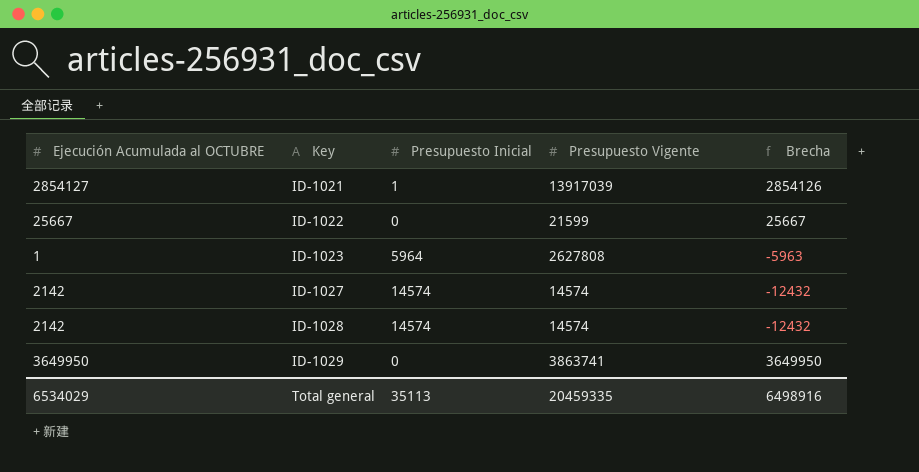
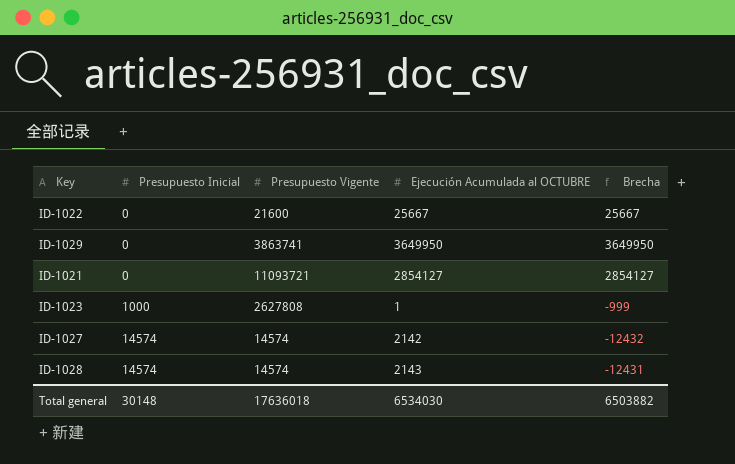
row order: Key ascending -> Presupuesto Inicial ascending
column Ejecución Acumulada al OCTUBRE | position: 1 -> 4
ID-1022 | Presupuesto Vigente: 21599 -> 21600
ID-1021 | Presupuesto Inicial: 1 -> 0
ID-1021 | Presupuesto Vigente: 13917039 -> 11093721
ID-1021 | Brecha: 2854126 -> 2854127
ID-1023 | Presupuesto Inicial: 5964 -> 1000
ID-1023 | Brecha: -5963 -> -999
ID-1028 | Ejecución Acumulada al OCTUBRE: 2142 -> 2143
ID-1028 | Brecha: -12432 -> -12431
Total general | Presupuesto Inicial: 35113 -> 30148
Total general | Presupuesto Vigente: 20459335 -> 17636018
Total general | Ejecución Acumulada al OCTUBRE: 6534029 -> 6534030
Total general | Brecha: 6498916 -> 6503882

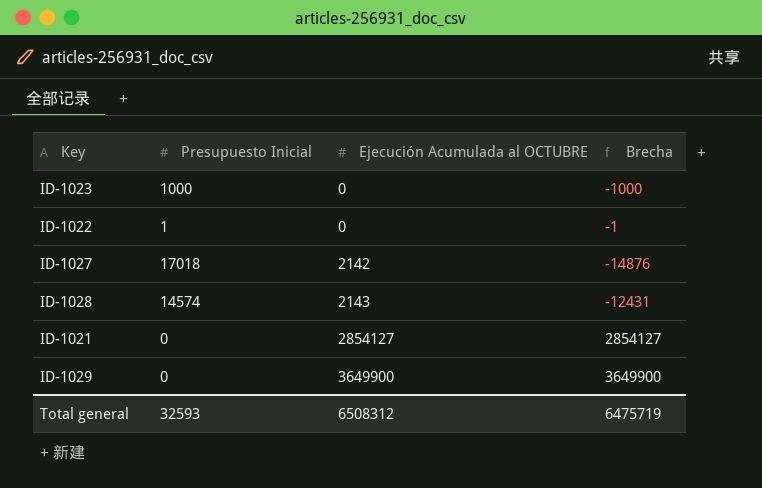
row order: Presupuesto Inicial ascending -> Ejecución Acumulada al OCTUBRE ascending
column Presupuesto Vigente | position: 3 -> none
ID-1023 | Ejecución Acumulada al OCTUBRE: 1 -> 0
ID-1023 | Brecha: -999 -> -1000
ID-1022 | Presupuesto Inicial: 0 -> 1
ID-1022 | Ejecución Acumulada al OCTUBRE: 25667 -> 0
ID-1022 | Brecha: 25667 -> -1
ID-1027 | Presupuesto Inicial: 14574 -> 17018
ID-1027 | Brecha: -12432 -> -14876
ID-1029 | Ejecución Acumulada al OCTUBRE: 3649950 -> 3649900
ID-1029 | Brecha: 3649950 -> 3649900
Total general | Presupuesto Inicial: 30148 -> 32593
Total general | Ejecución Acumulada al OCTUBRE: 6534030 -> 6508312
Total general | Brecha: 6503882 -> 6475719

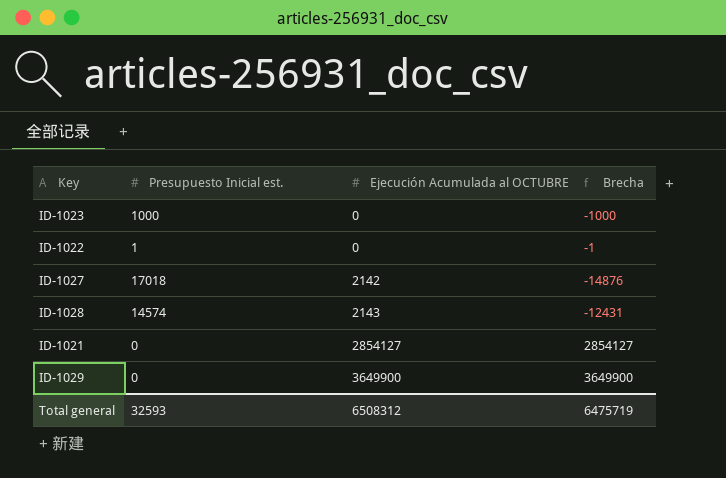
column name: Presupuesto Inicial -> Presupuesto Inicial est.

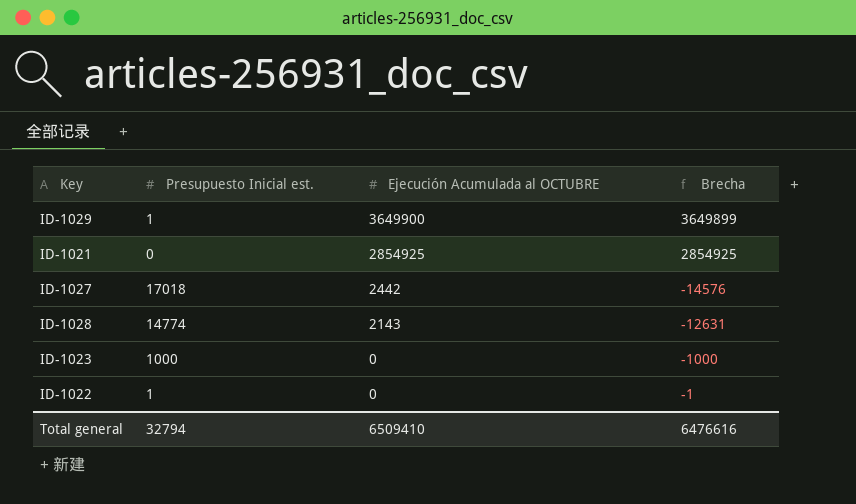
row order: Ejecución Acumulada al OCTUBRE ascending -> Ejecución Acumulada al OCTUBRE descending
ID-1029 | Presupuesto Inicial est.: 0 -> 1
ID-1029 | Brecha: 3649900 -> 3649899
ID-1021 | Ejecución Acumulada al OCTUBRE: 2854127 -> 2854925
ID-1021 | Brecha: 2854127 -> 2854925
ID-1027 | Ejecución Acumulada al OCTUBRE: 2142 -> 2442
ID-1027 | Brecha: -14876 -> -14576
ID-1028 | Presupuesto Inicial est.: 14574 -> 14774
ID-1028 | Brecha: -12431 -> -12631
Total general | Presupuesto Inicial est.: 32593 -> 32794
Total general | Ejecución Acumulada al OCTUBRE: 6508312 -> 6509410
Total general | Brecha: 6475719 -> 6476616

